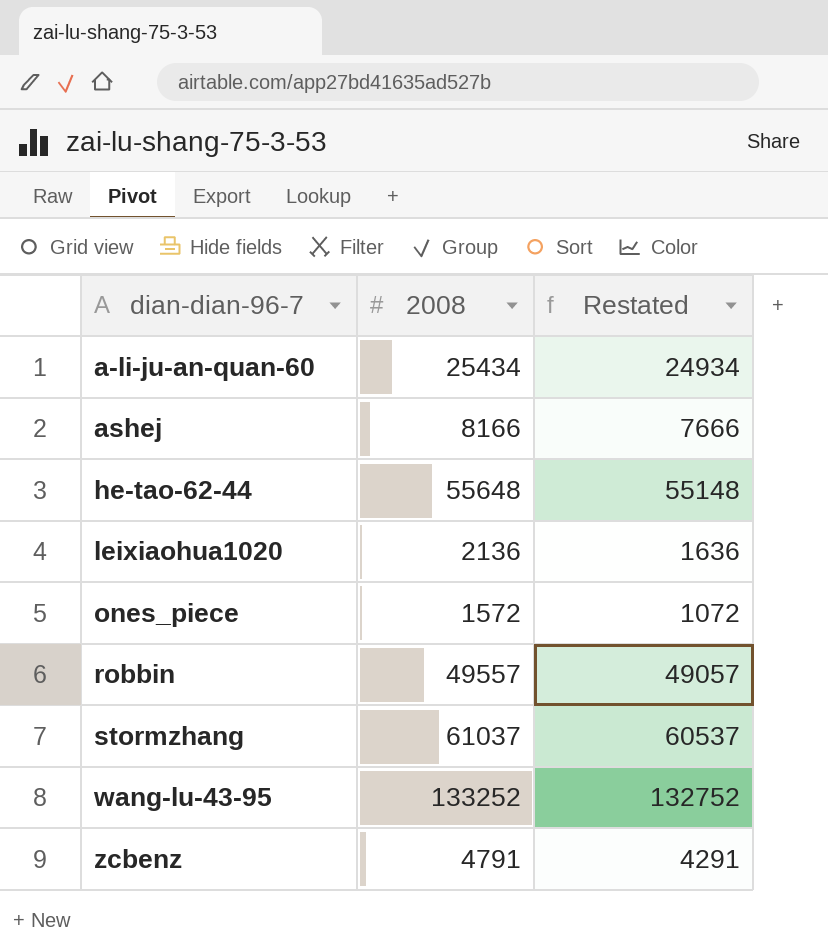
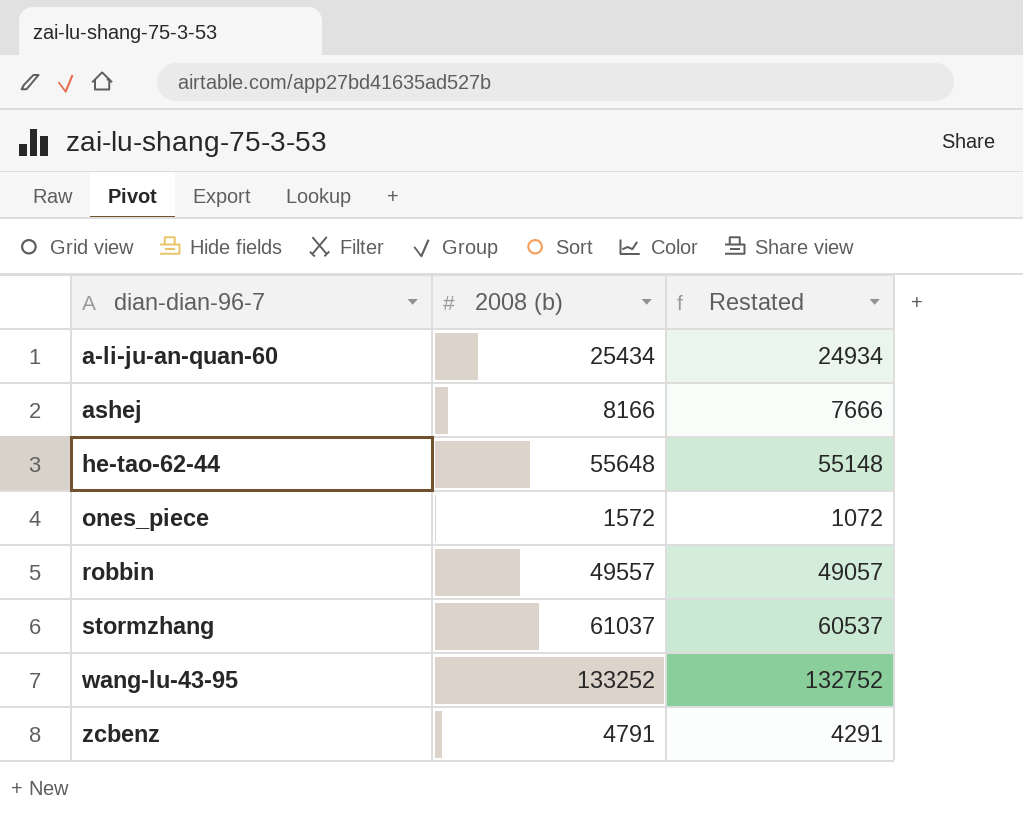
column name: 2008 -> 2008 (b)
row leixiaohua1020: 2136 | 1636 -> none

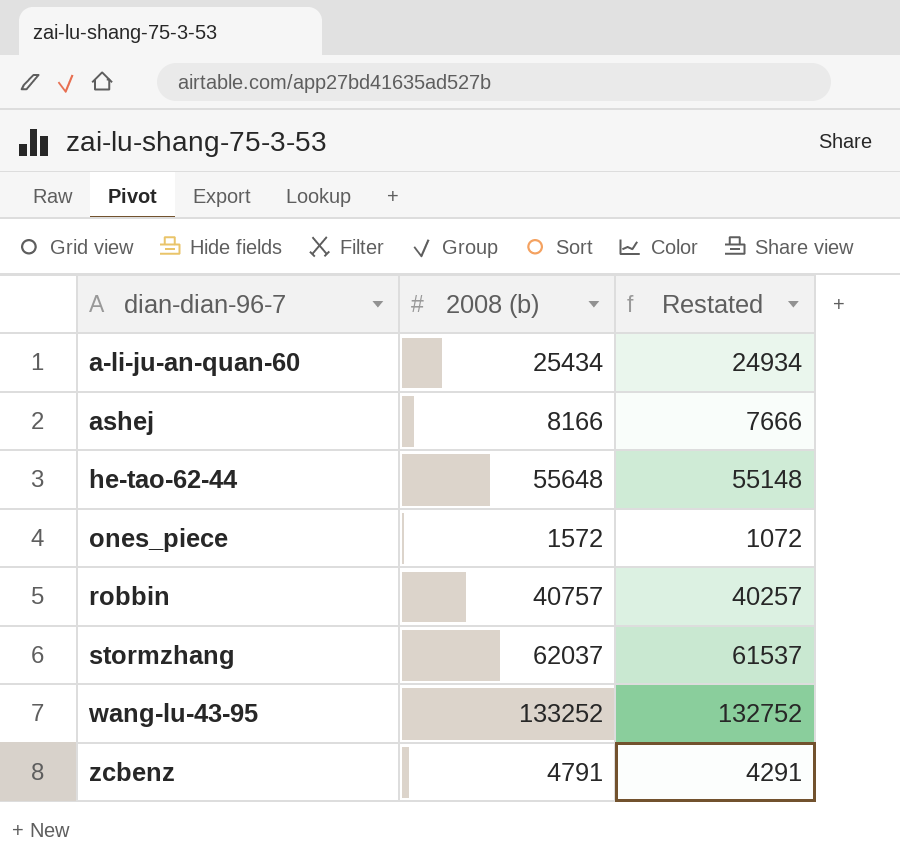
robbin | 2008 (b): 49557 -> 40757
robbin | Restated: 49057 -> 40257
stormzhang | 2008 (b): 61037 -> 62037
stormzhang | Restated: 60537 -> 61537

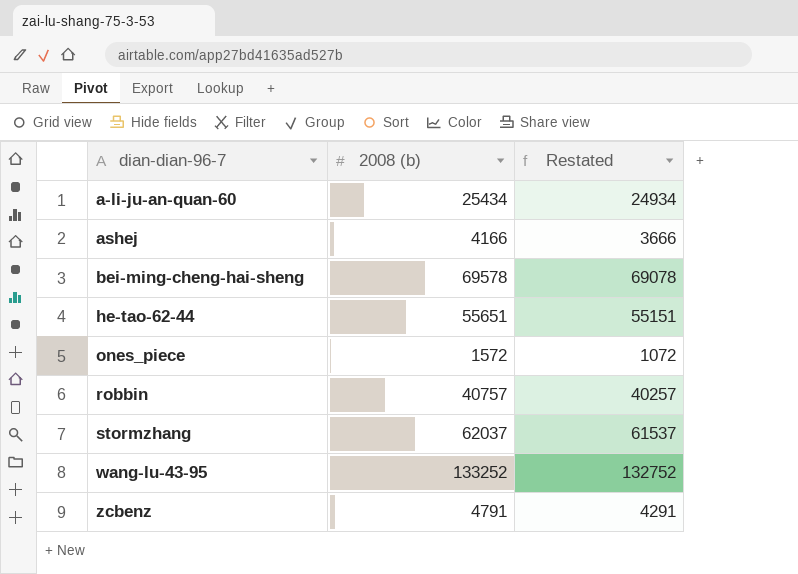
ashej | 2008 (b): 8166 -> 4166
ashej | Restated: 7666 -> 3666
row bei-ming-cheng-hai-sheng: none -> 69578 | 69078
he-tao-62-44 | 2008 (b): 55648 -> 55651
he-tao-62-44 | Restated: 55148 -> 55151

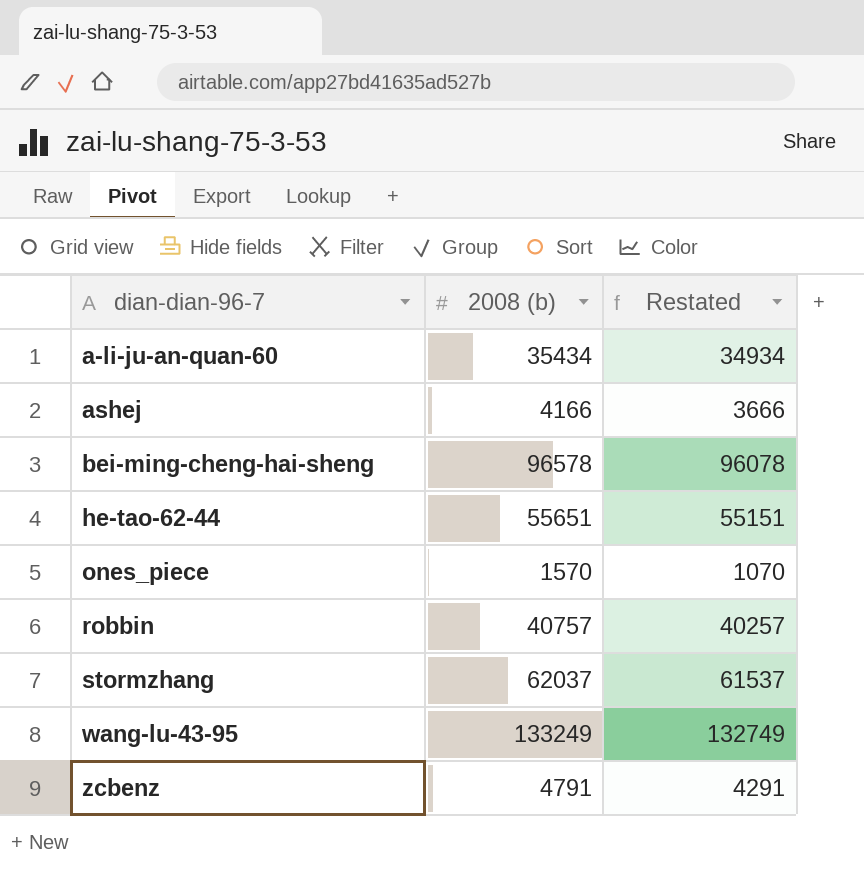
a-li-ju-an-quan-60 | 2008 (b): 25434 -> 35434
a-li-ju-an-quan-60 | Restated: 24934 -> 34934
bei-ming-cheng-hai-sheng | 2008 (b): 69578 -> 96578
bei-ming-cheng-hai-sheng | Restated: 69078 -> 96078
ones_piece | 2008 (b): 1572 -> 1570
ones_piece | Restated: 1072 -> 1070
wang-lu-43-95 | 2008 (b): 133252 -> 133249
wang-lu-43-95 | Restated: 132752 -> 132749

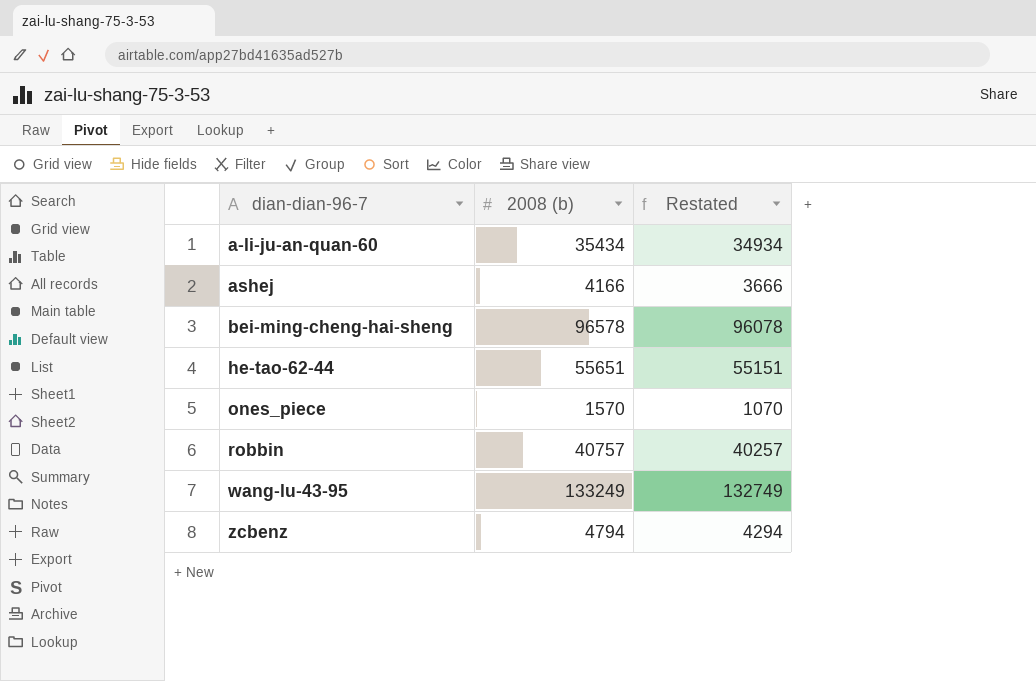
row stormzhang: 62037 | 61537 -> none
zcbenz | 2008 (b): 4791 -> 4794
zcbenz | Restated: 4291 -> 4294

